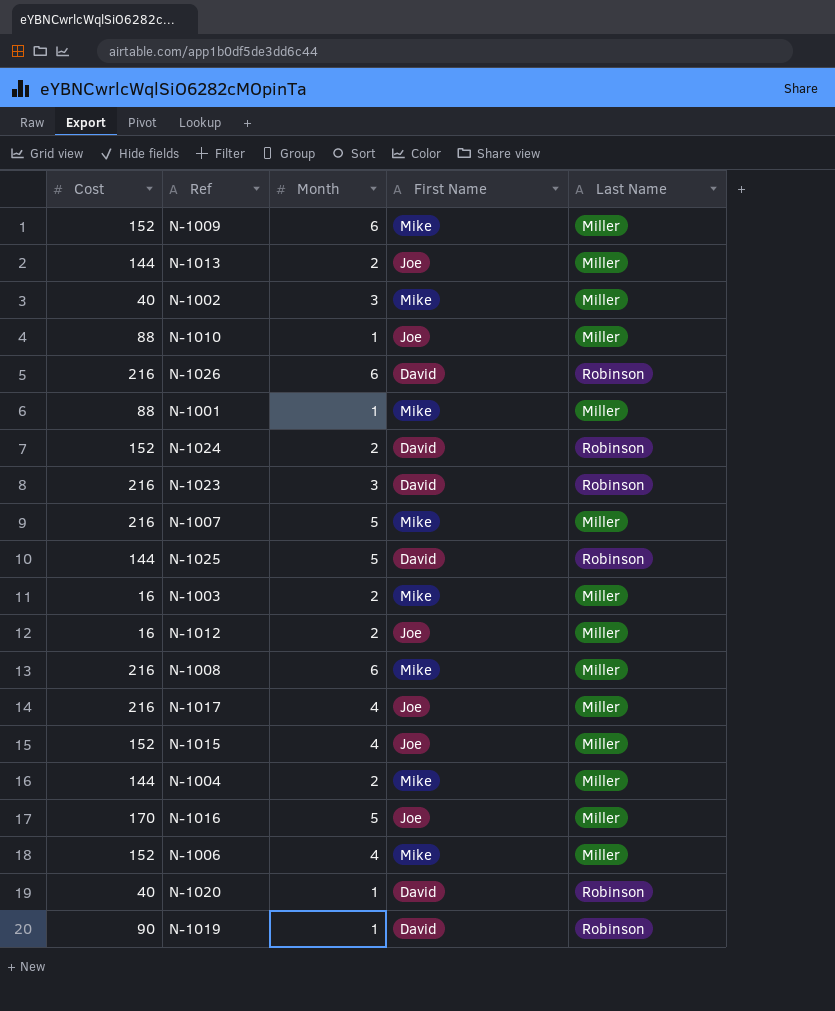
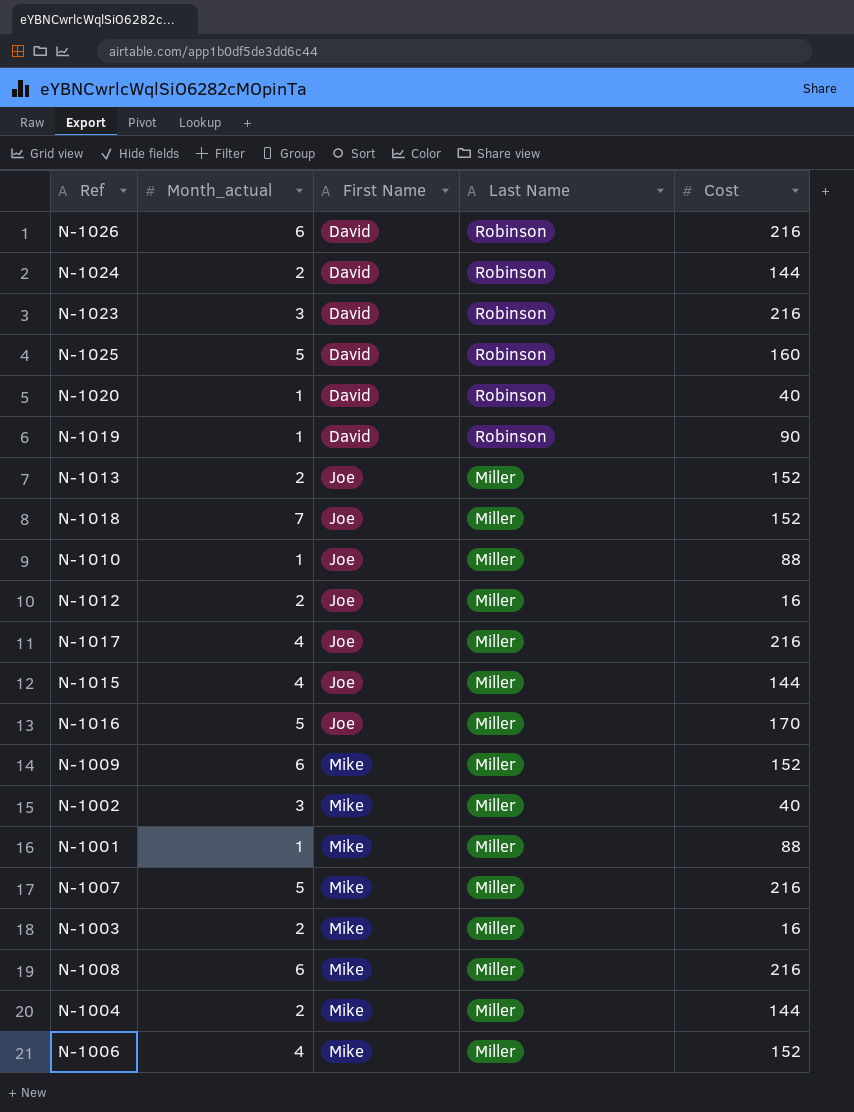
row order: none -> First Name ascending
column name: Month -> Month_actual
column Cost | position: 1 -> 5
N-1024 | Cost: 152 -> 144
N-1025 | Cost: 144 -> 160
N-1013 | Cost: 144 -> 152
row N-1018: none -> 7 | Joe | Miller | 152
N-1015 | Cost: 152 -> 144

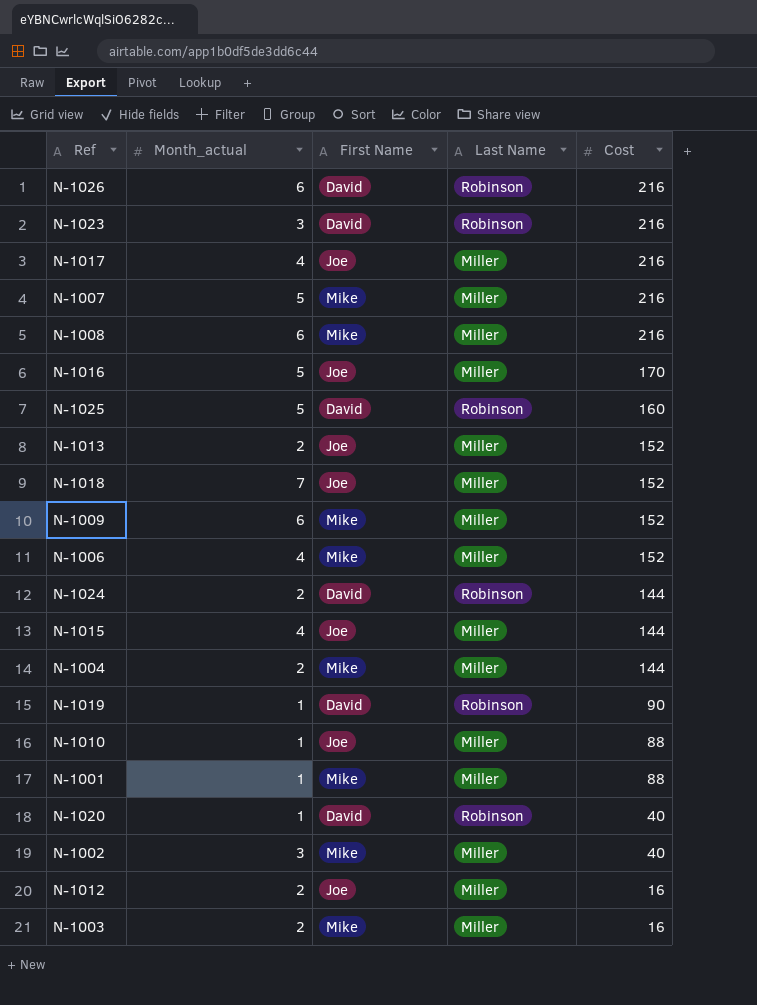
row order: First Name ascending -> Cost descending

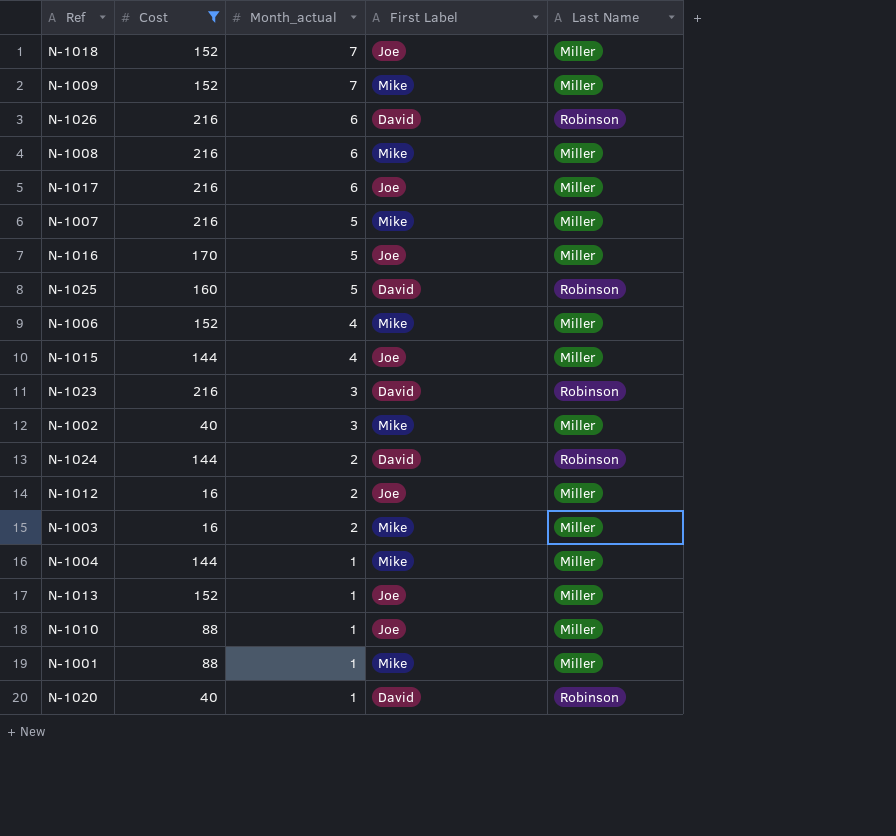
filter: none -> Cost != 90
row order: Cost descending -> Month_actual descending
column Cost | position: 5 -> 2
column name: First Name -> First Label
N-1009 | Month_actual: 6 -> 7
N-1017 | Month_actual: 4 -> 6
N-1004 | Month_actual: 2 -> 1
N-1013 | Month_actual: 2 -> 1

